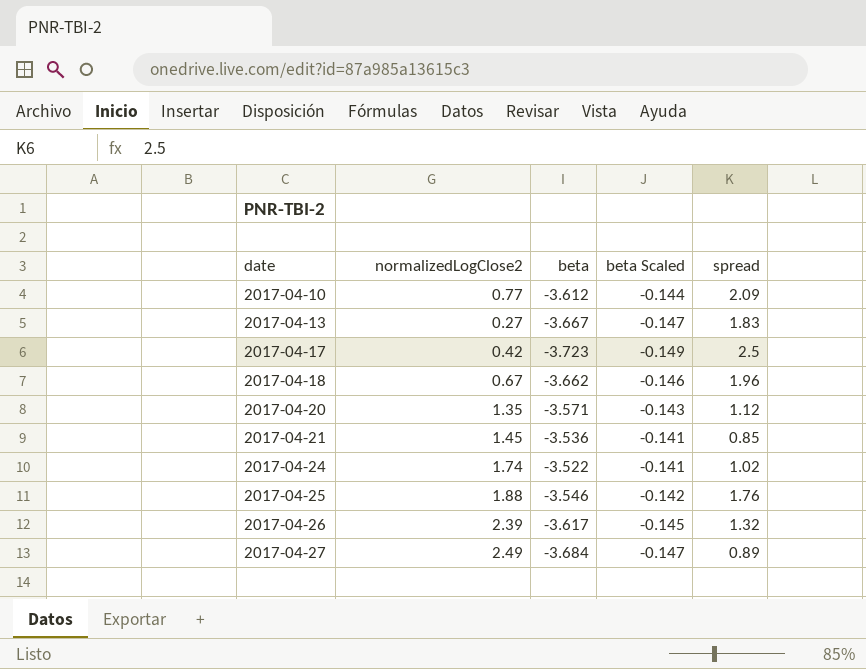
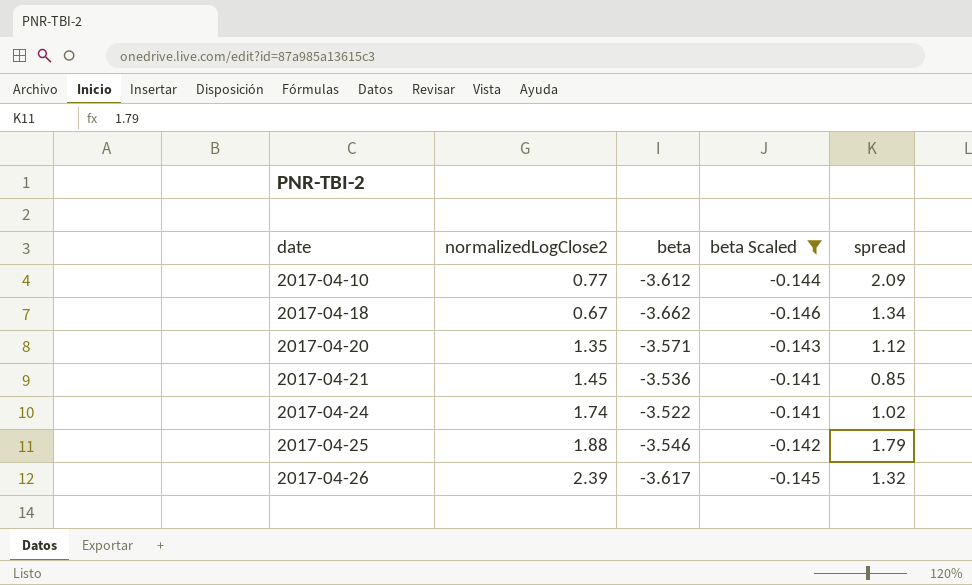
filter: none -> beta Scaled >= -0.146
2017-04-18 | spread: 1.96 -> 1.34
2017-04-25 | spread: 1.76 -> 1.79

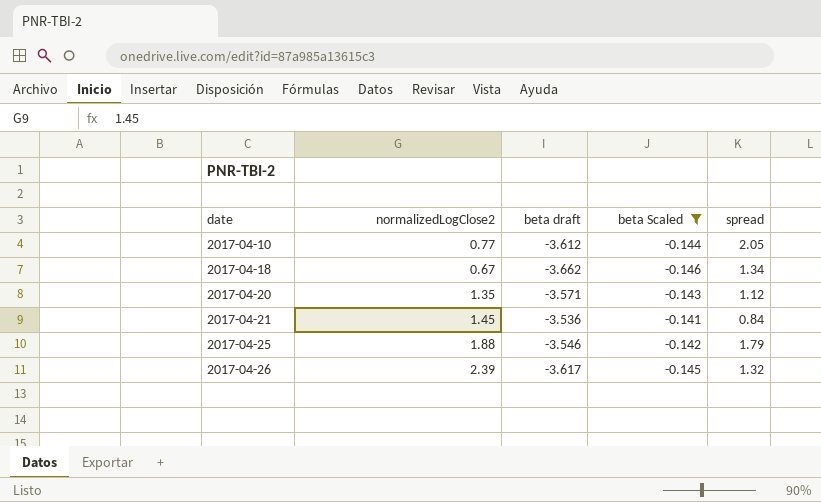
column name: beta -> beta draft
row 2017-04-24: 1.74 | -3.522 | -0.141 | 1.02 -> none
2017-04-10 | spread: 2.09 -> 2.05
2017-04-21 | spread: 0.85 -> 0.84

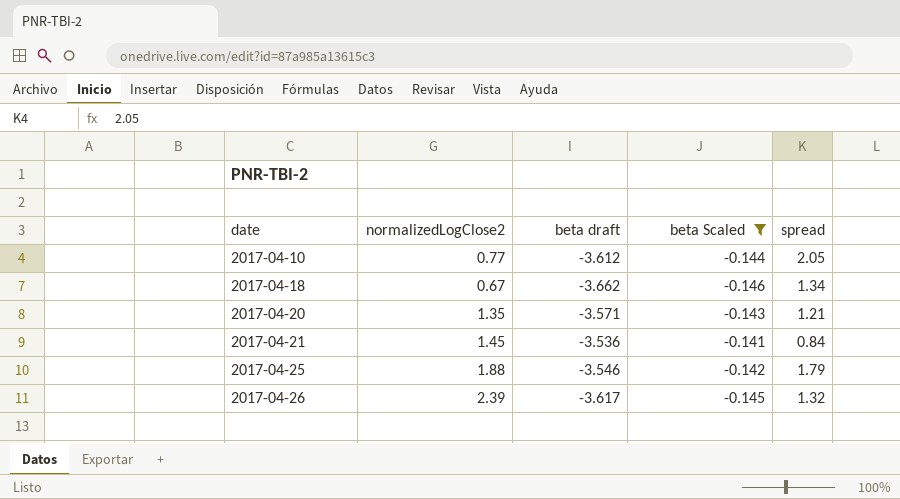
2017-04-20 | spread: 1.12 -> 1.21

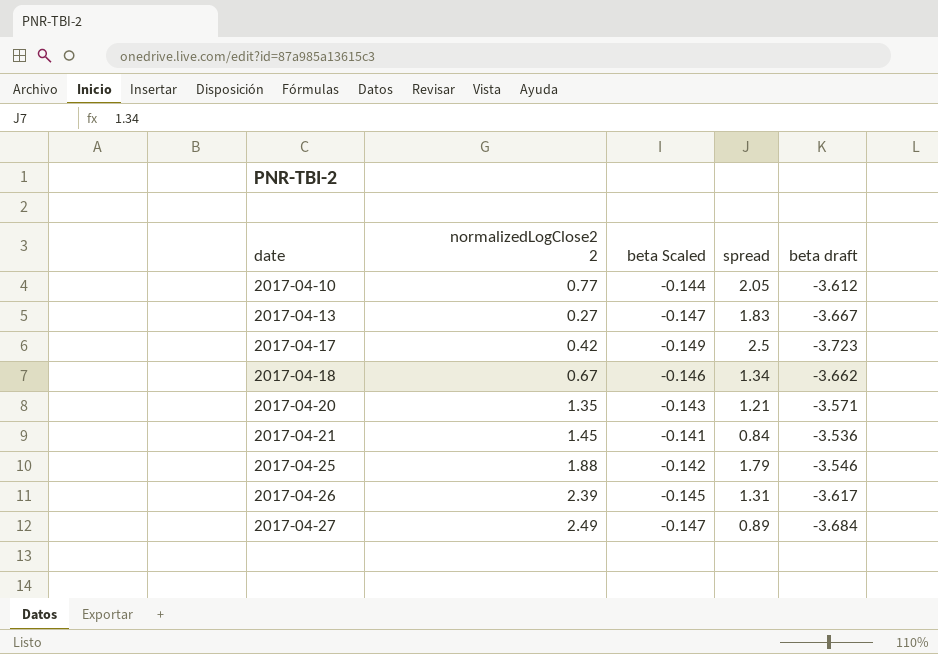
filter: beta Scaled >= -0.146 -> none
column name: normalizedLogClose2 -> normalizedLogClose2 2
column beta draft | position: 3 -> 5
2017-04-26 | spread: 1.32 -> 1.31

